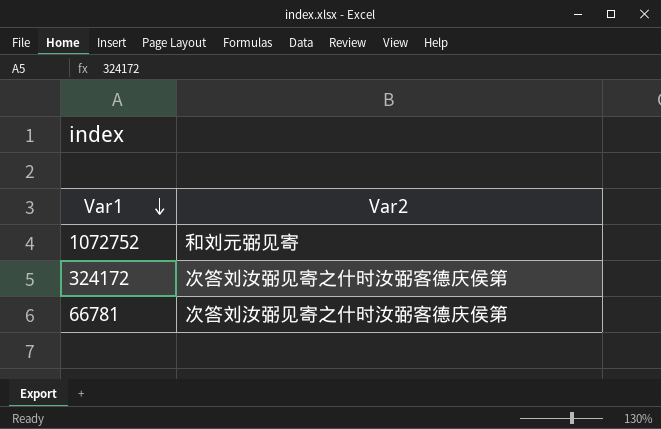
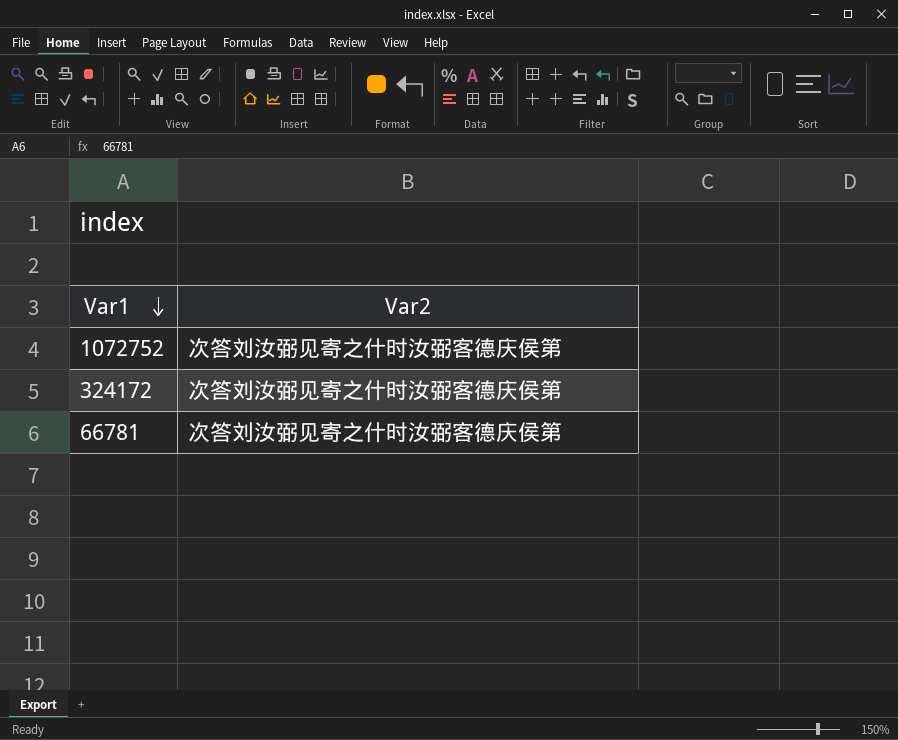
1072752 | Var2: 和刘元弼见寄 -> 次答刘汝弼见寄之什时汝弼客德庆侯第

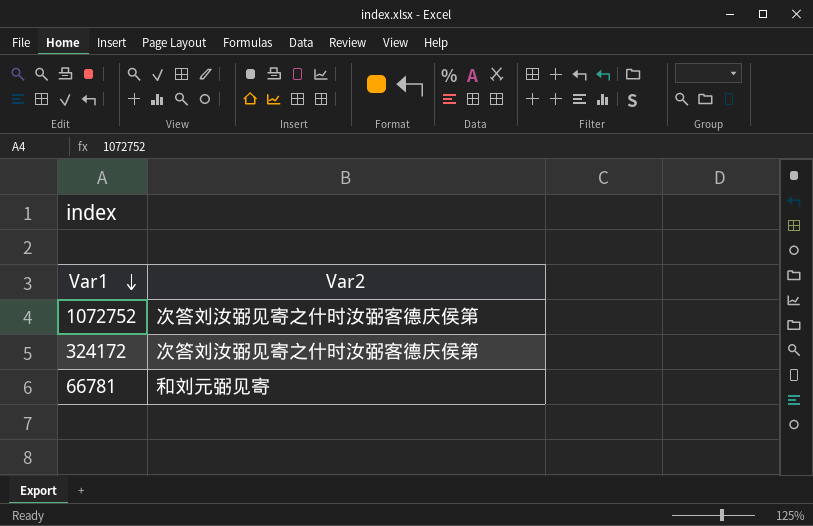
66781 | Var2: 次答刘汝弼见寄之什时汝弼客德庆侯第 -> 和刘元弼见寄

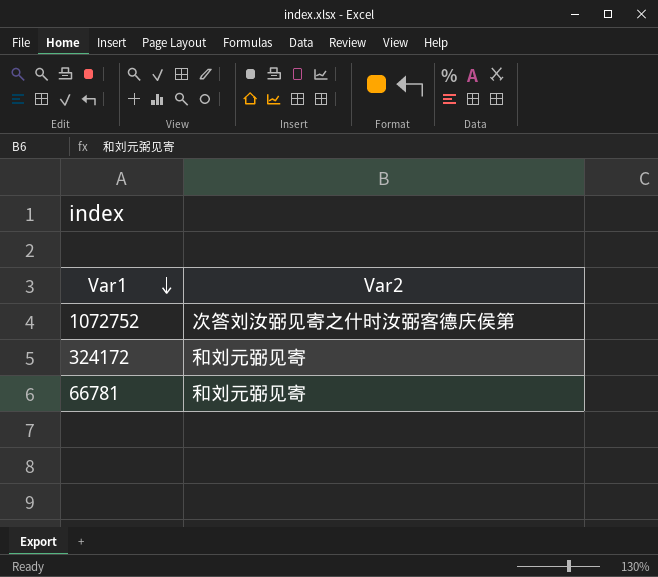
324172 | Var2: 次答刘汝弼见寄之什时汝弼客德庆侯第 -> 和刘元弼见寄

